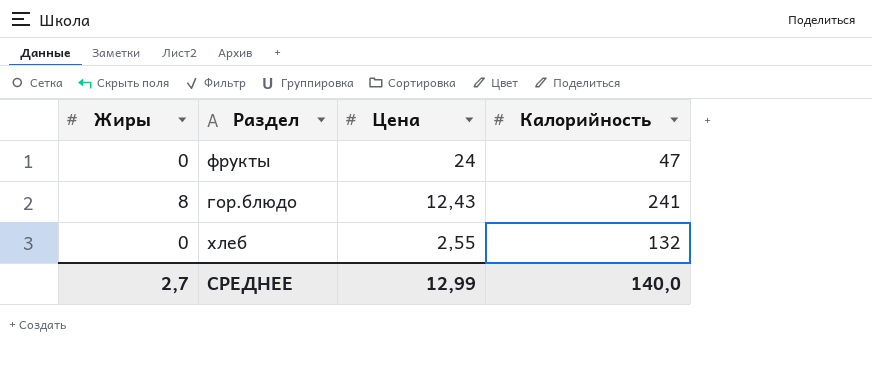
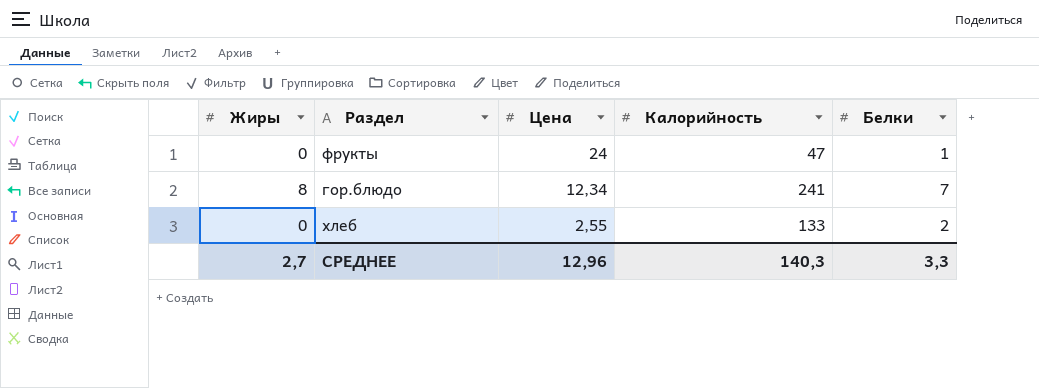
column Белки | position: none -> 5
гор.блюдо | Цена: 12,43 -> 12,34
хлеб | Калорийность: 132 -> 133
СРЕДНЕЕ | Цена: 12,99 -> 12,96
СРЕДНЕЕ | Калорийность: 140,0 -> 140,3

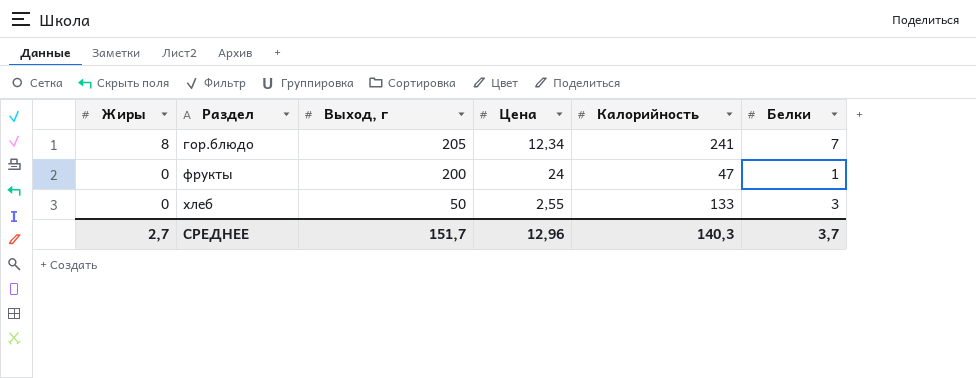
row order: Цена descending -> Жиры descending
column Выход, г | position: none -> 3
хлеб | Белки: 2 -> 3
СРЕДНЕЕ | Белки: 3,3 -> 3,7

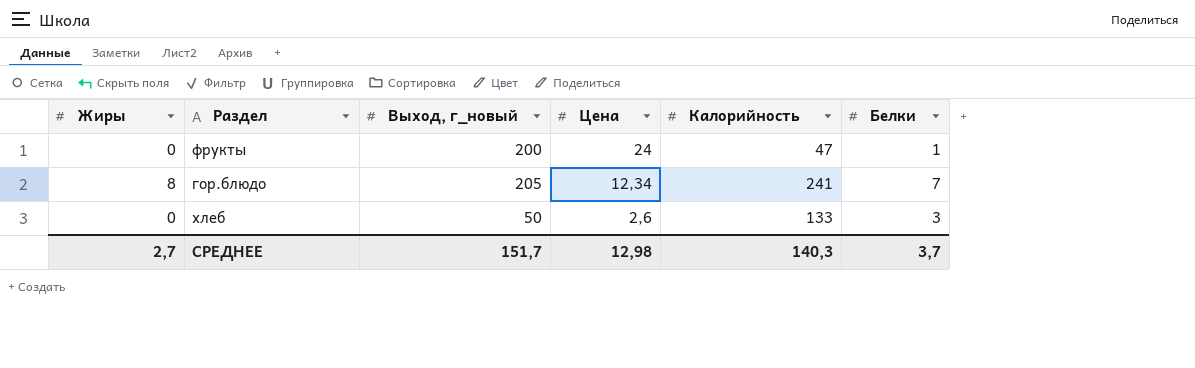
row order: Жиры descending -> Цена descending
column name: Выход, г -> Выход, г_новый
хлеб | Цена: 2,55 -> 2,6
СРЕДНЕЕ | Цена: 12,96 -> 12,98

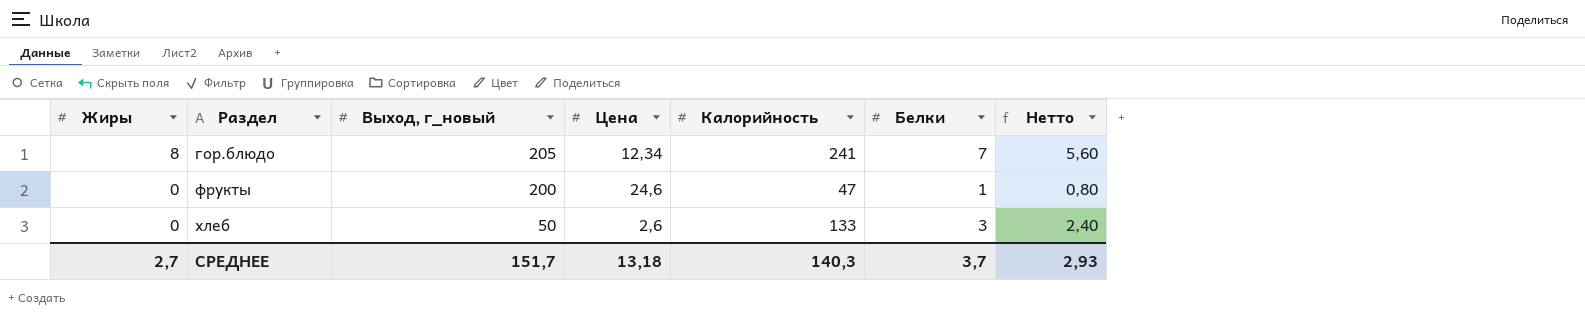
row order: Цена descending -> Жиры descending
column Нетто | formula: none -> [Белки] * 0,8
фрукты | Цена: 24 -> 24,6
СРЕДНЕЕ | Цена: 12,98 -> 13,18

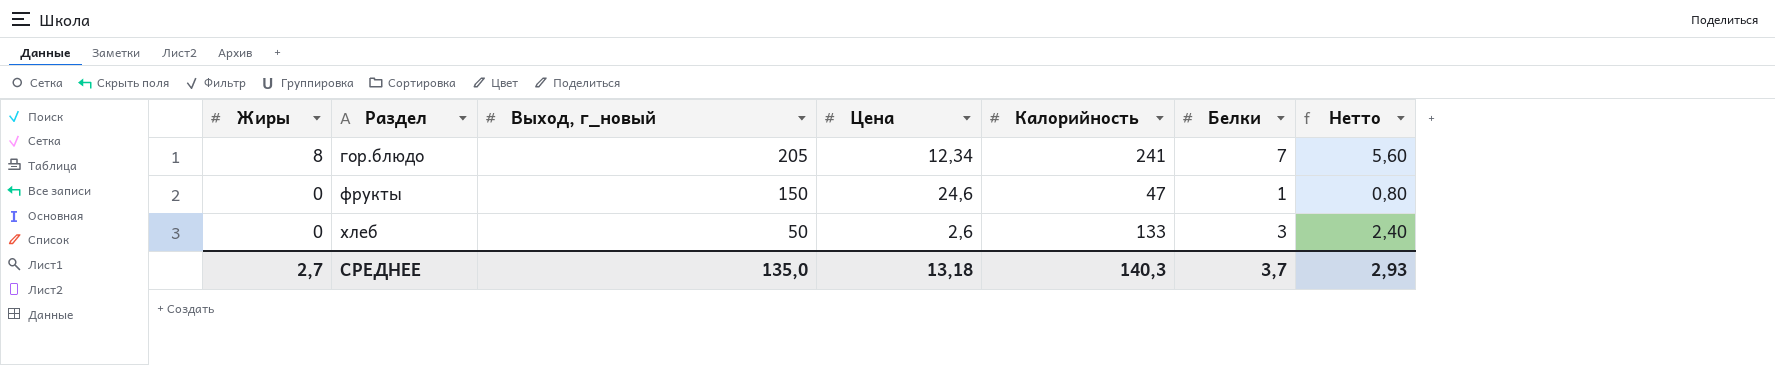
фрукты | Выход, г_новый: 200 -> 150
СРЕДНЕЕ | Выход, г_новый: 151,7 -> 135,0

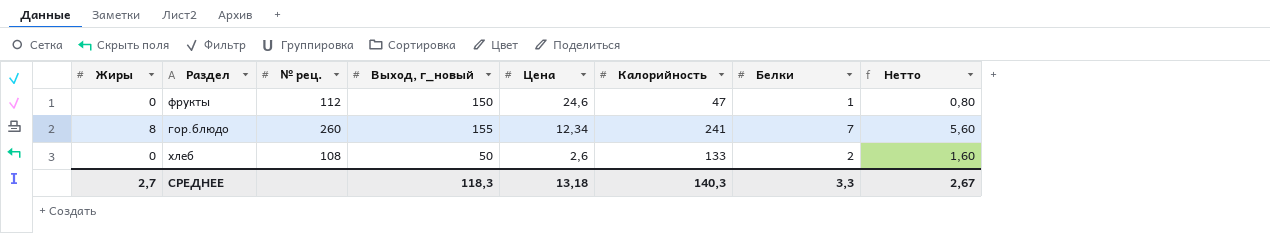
row order: Жиры descending -> Цена descending
column № рец. | position: none -> 3
гор.блюдо | Выход, г_новый: 205 -> 155
хлеб | Белки: 3 -> 2
хлеб | Нетто: 2,40 -> 1,60
СРЕДНЕЕ | Выход, г_новый: 135,0 -> 118,3
СРЕДНЕЕ | Белки: 3,7 -> 3,3
СРЕДНЕЕ | Нетто: 2,93 -> 2,67

